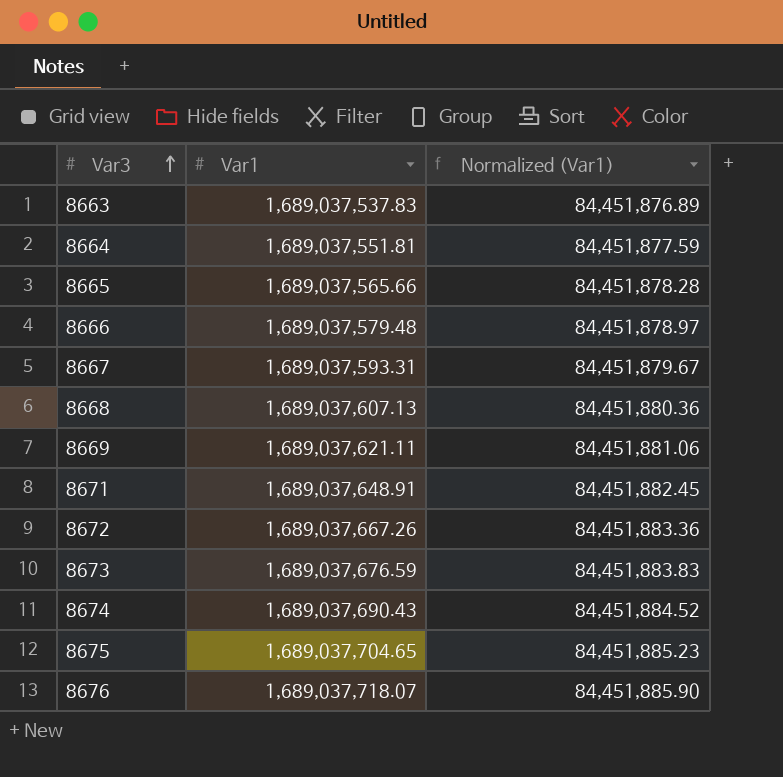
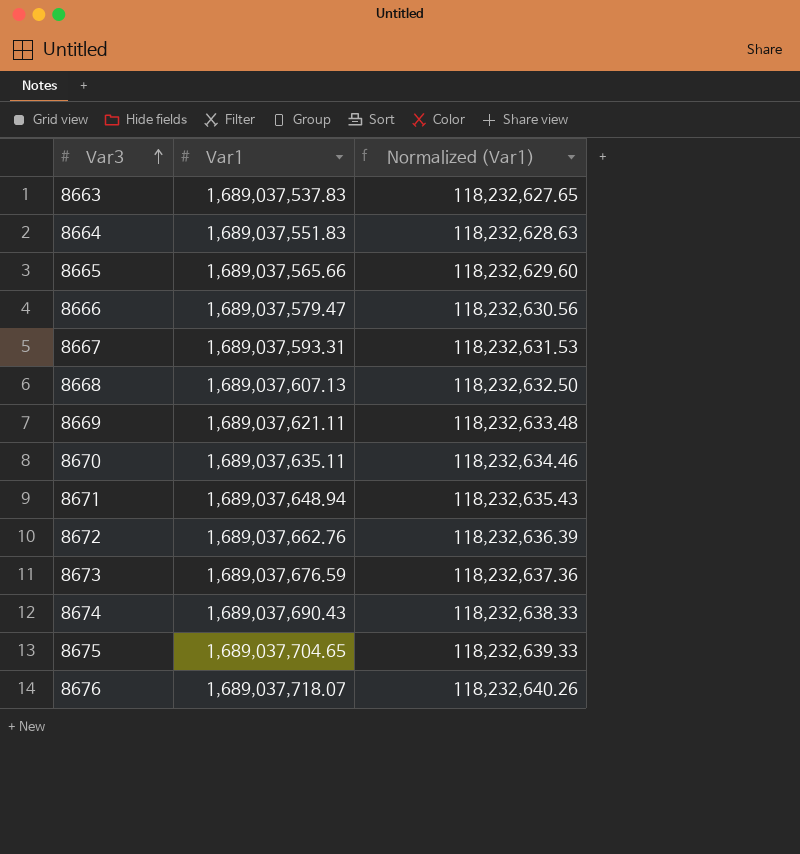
column Normalized (Var1) | formula: [Var1] * 0.05 -> [Var1] * 0.07
8664 | Var1: 1,689,037,551.81 -> 1,689,037,551.83
8666 | Var1: 1,689,037,579.48 -> 1,689,037,579.47
row 8670: none -> 1,689,037,635.11 | 118,232,634.46
8671 | Var1: 1,689,037,648.91 -> 1,689,037,648.94
8672 | Var1: 1,689,037,667.26 -> 1,689,037,662.76

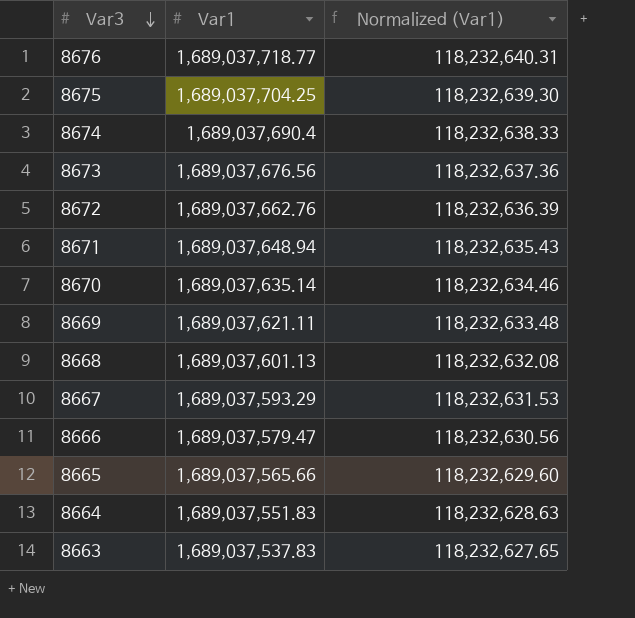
row order: Var3 ascending -> Var3 descending
8676 | Var1: 1,689,037,718.07 -> 1,689,037,718.77
8676 | Normalized (Var1): 118,232,640.26 -> 118,232,640.31
8675 | Var1: 1,689,037,704.65 -> 1,689,037,704.25
8675 | Normalized (Var1): 118,232,639.33 -> 118,232,639.30
8674 | Var1: 1,689,037,690.43 -> 1,689,037,690.4
8673 | Var1: 1,689,037,676.59 -> 1,689,037,676.56
8670 | Var1: 1,689,037,635.11 -> 1,689,037,635.14
8668 | Var1: 1,689,037,607.13 -> 1,689,037,601.13
8668 | Normalized (Var1): 118,232,632.50 -> 118,232,632.08
8667 | Var1: 1,689,037,593.31 -> 1,689,037,593.29

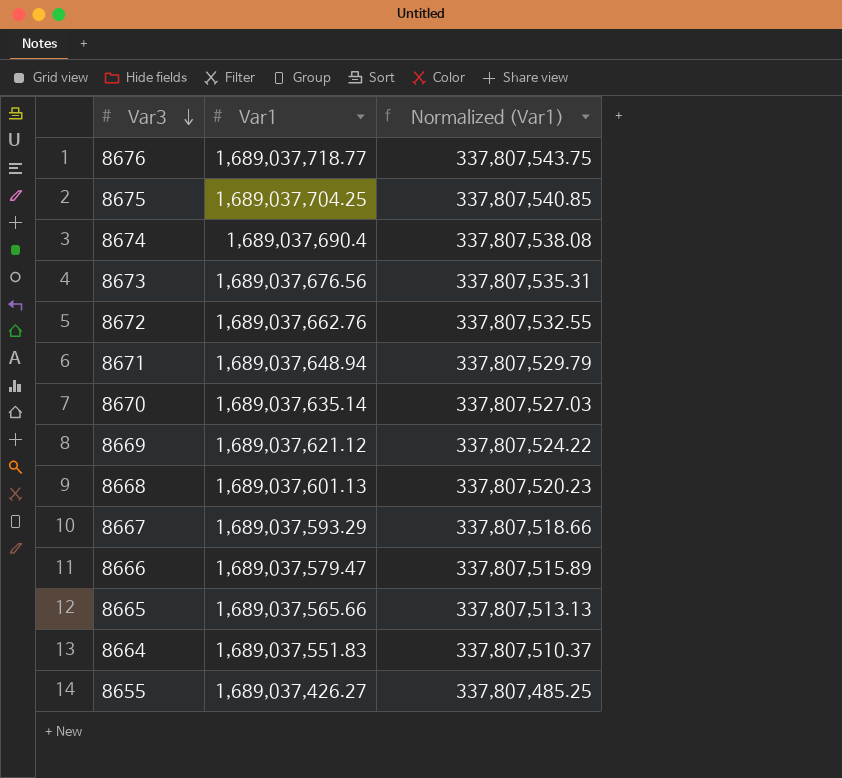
column Normalized (Var1) | formula: [Var1] * 0.07 -> [Var1] * 0.2
row 8663: 1,689,037,537.83 | 118,232,627.65 -> none
8669 | Var1: 1,689,037,621.11 -> 1,689,037,621.12
row 8655: none -> 1,689,037,426.27 | 337,807,485.25

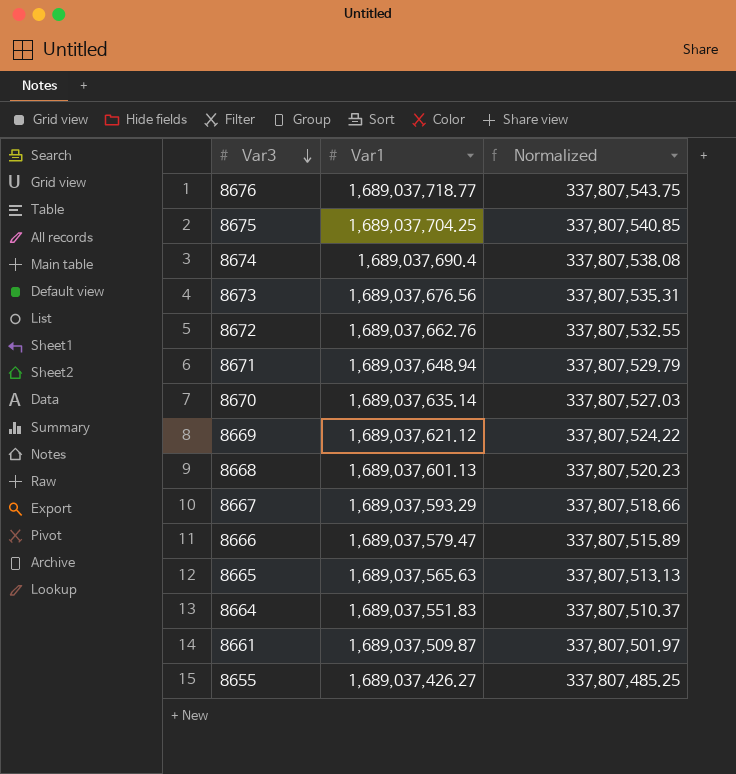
column name: Normalized (Var1) -> Normalized
8665 | Var1: 1,689,037,565.66 -> 1,689,037,565.63
row 8661: none -> 1,689,037,509.87 | 337,807,501.97

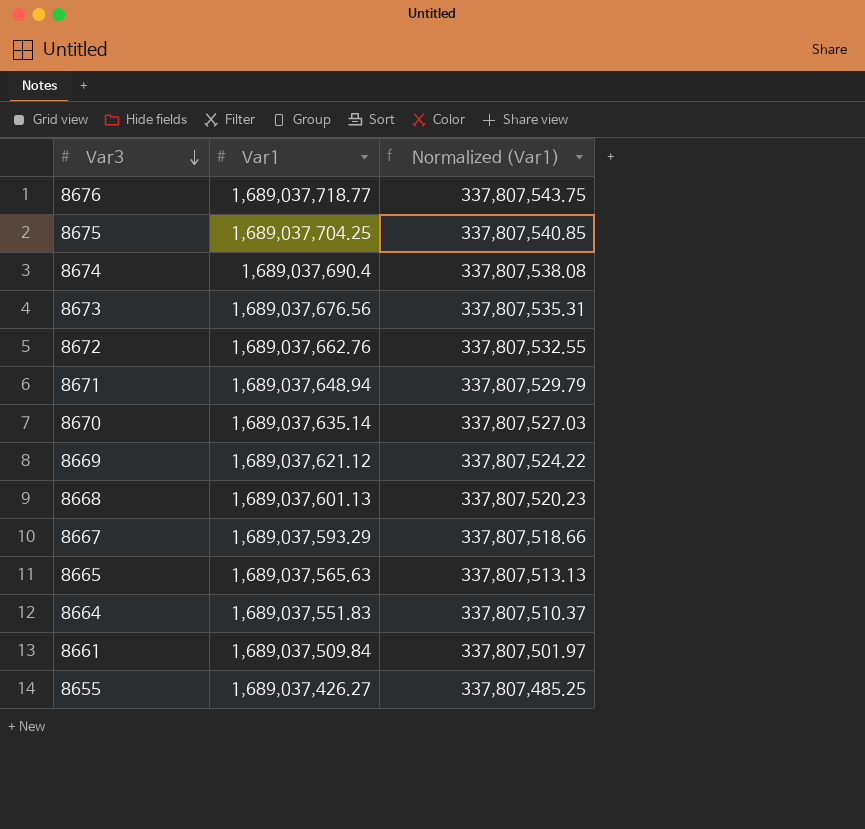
column name: Normalized -> Normalized (Var1)
row 8666: 1,689,037,579.47 | 337,807,515.89 -> none
8661 | Var1: 1,689,037,509.87 -> 1,689,037,509.84

